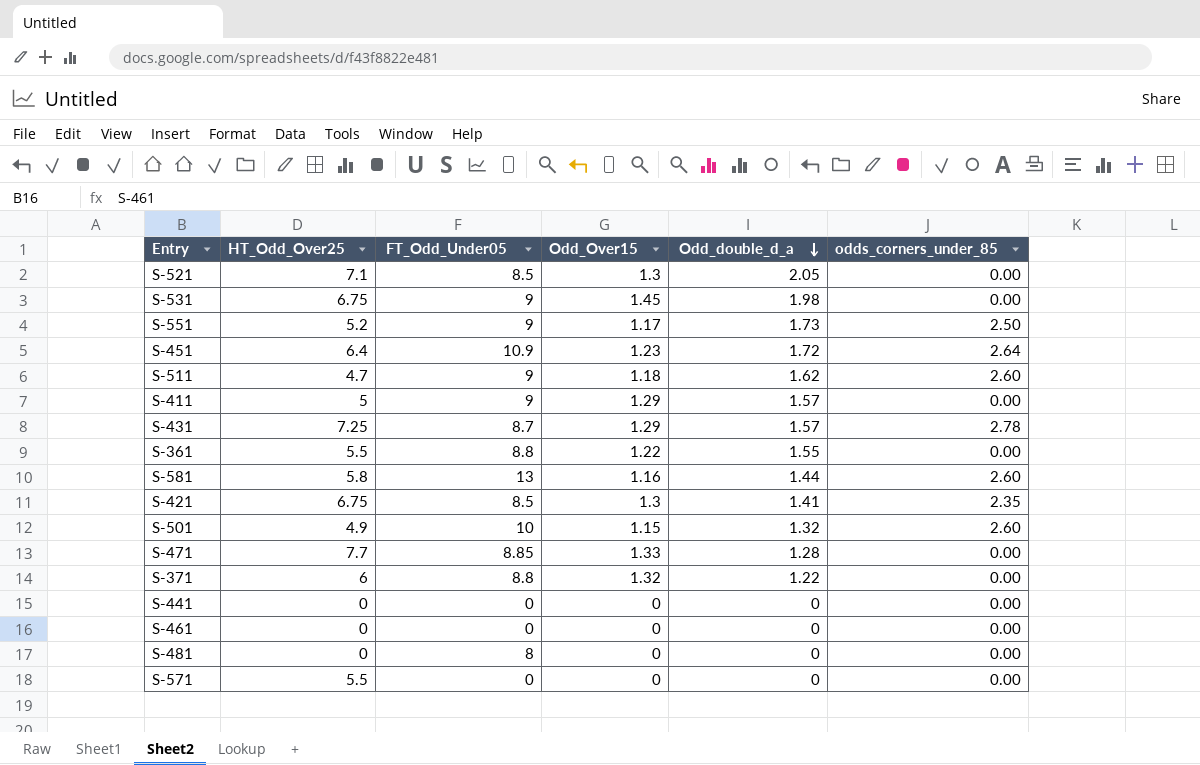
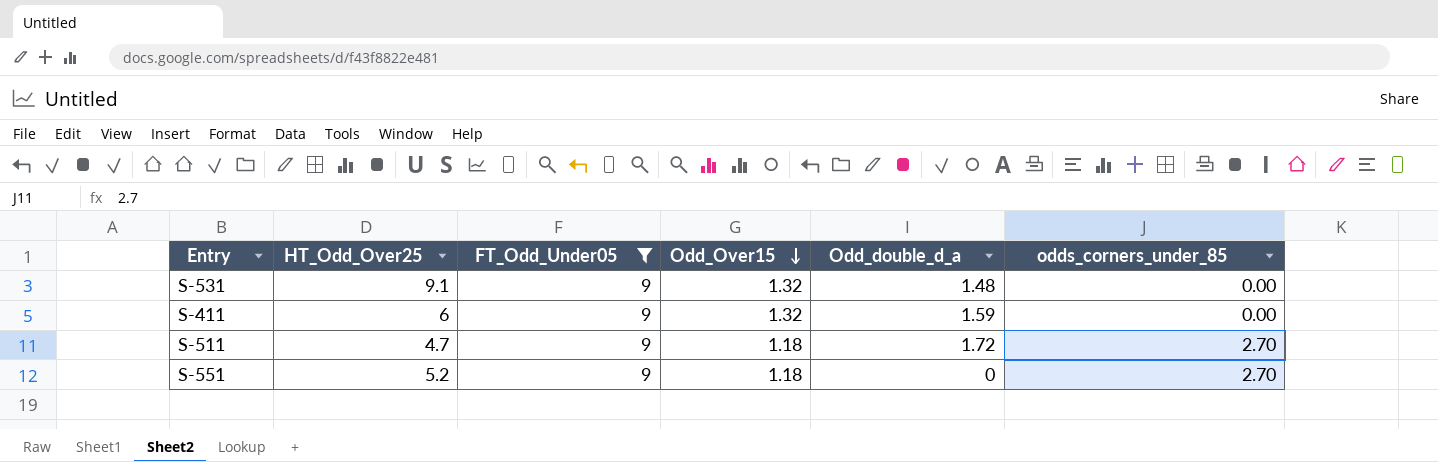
filter: none -> FT_Odd_Under05 = 9
row order: Odd_double_d_a descending -> Odd_Over15 descending
S-531 | HT_Odd_Over25: 6.75 -> 9.1
S-531 | Odd_Over15: 1.45 -> 1.32
S-531 | Odd_double_d_a: 1.98 -> 1.48
S-411 | HT_Odd_Over25: 5 -> 6
S-411 | Odd_Over15: 1.29 -> 1.32
S-411 | Odd_double_d_a: 1.57 -> 1.59
S-511 | Odd_double_d_a: 1.62 -> 1.72
S-511 | odds_corners_under_85: 2.60 -> 2.70
S-551 | Odd_Over15: 1.17 -> 1.18
S-551 | Odd_double_d_a: 1.73 -> 0
S-551 | odds_corners_under_85: 2.50 -> 2.70

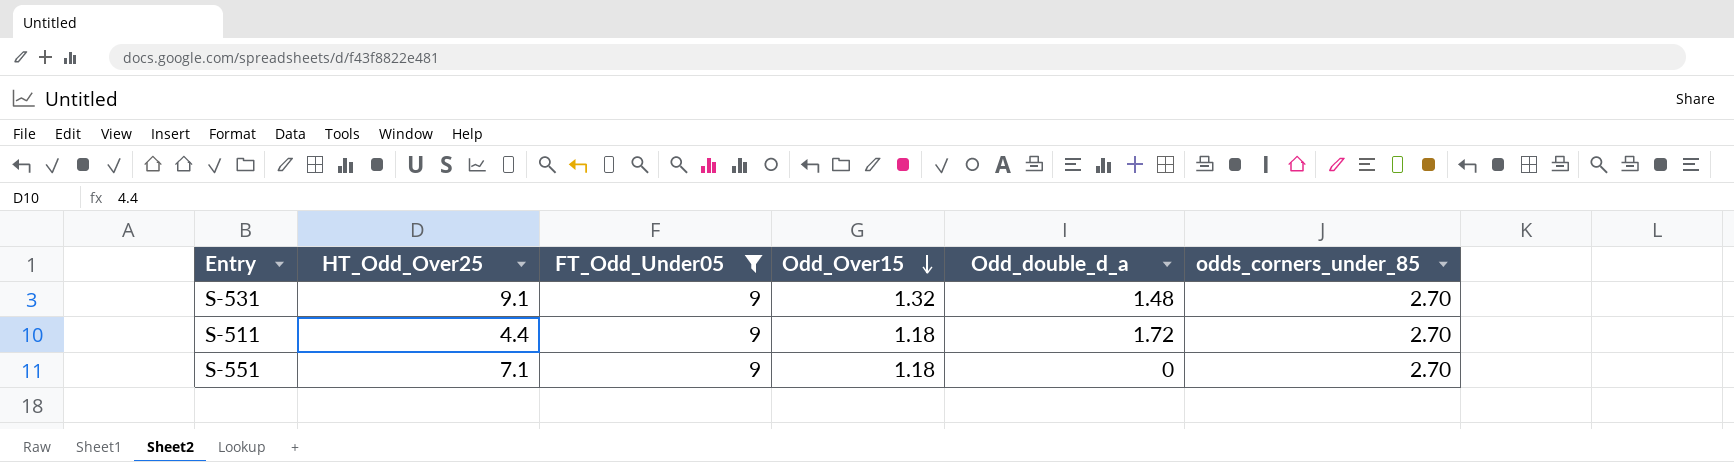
row S-411: 6 | 9 | 1.32 | 1.59 | 0.00 -> none
S-531 | odds_corners_under_85: 0.00 -> 2.70
S-511 | HT_Odd_Over25: 4.7 -> 4.4
S-551 | HT_Odd_Over25: 5.2 -> 7.1

